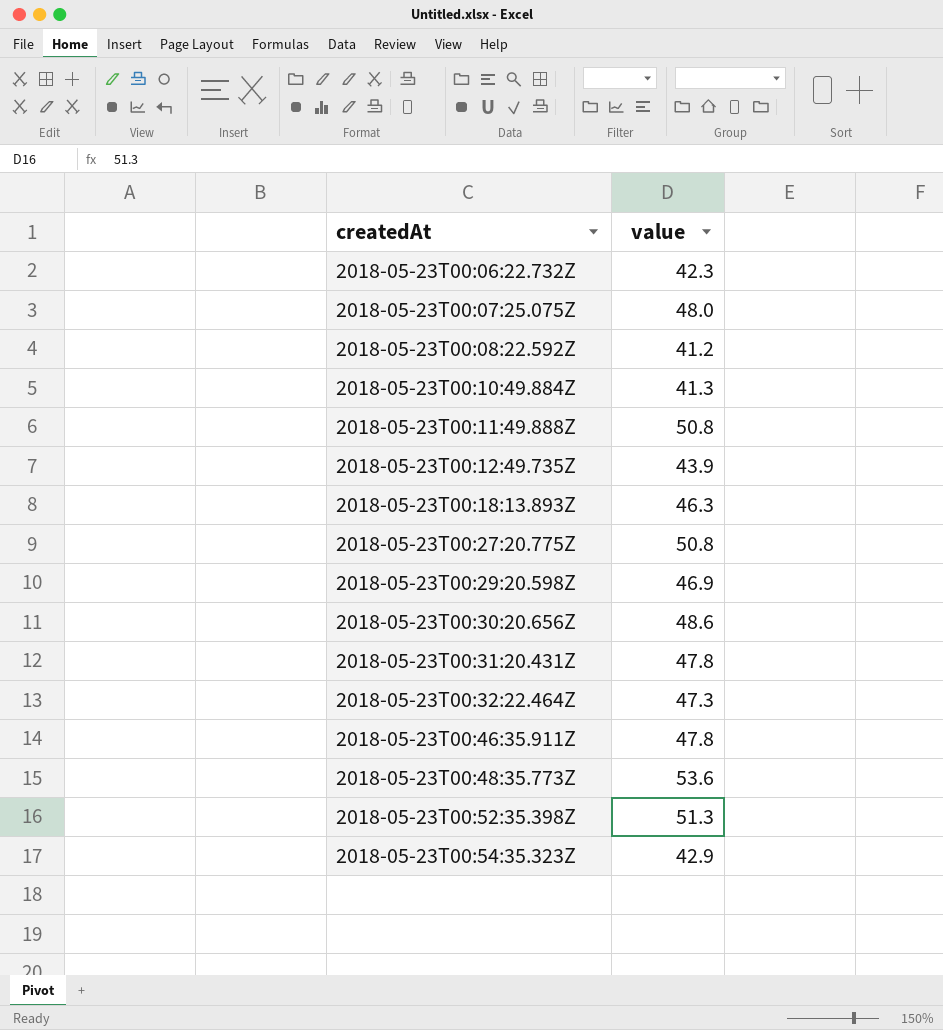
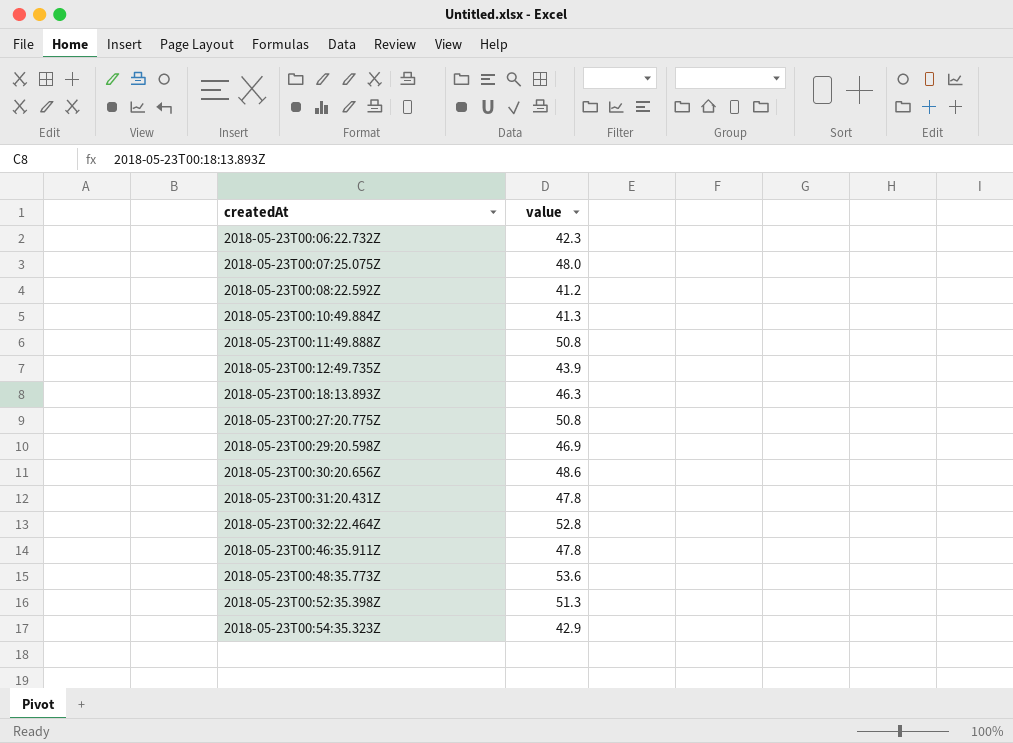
2018-05-23T00:32:22.464Z | value: 47.3 -> 52.8

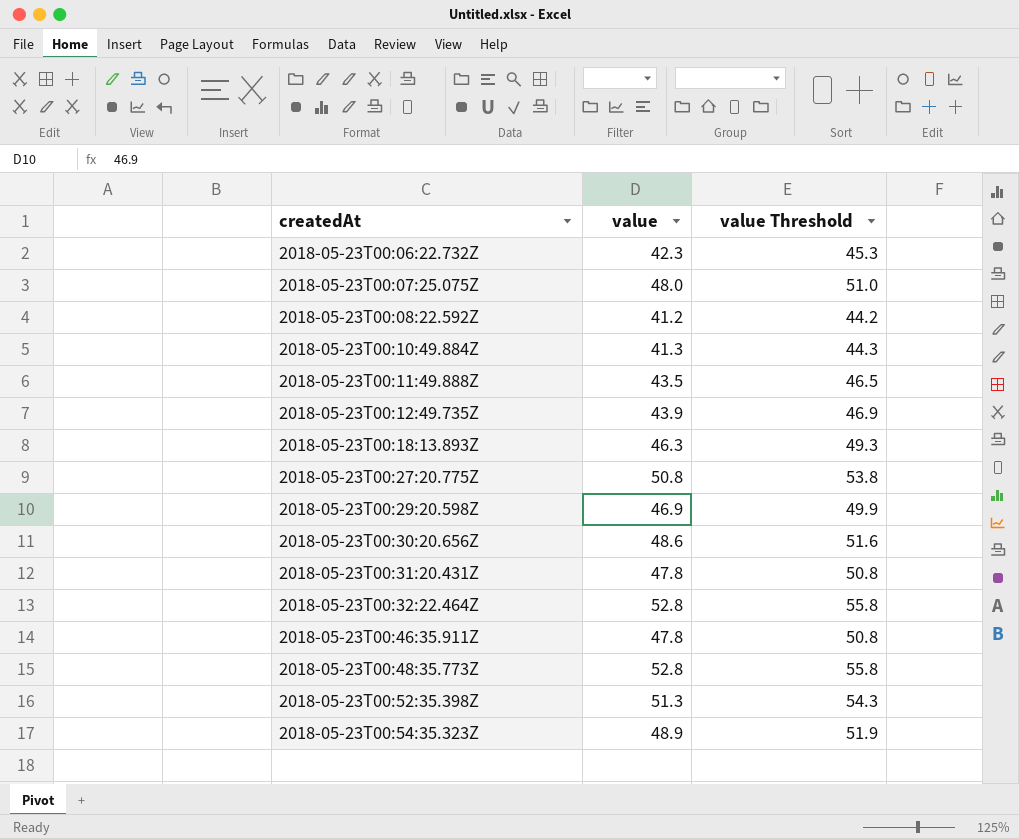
column value Threshold | formula: none -> [value] + 3
2018-05-23T00:11:49.888Z | value: 50.8 -> 43.5
2018-05-23T00:48:35.773Z | value: 53.6 -> 52.8
2018-05-23T00:54:35.323Z | value: 42.9 -> 48.9

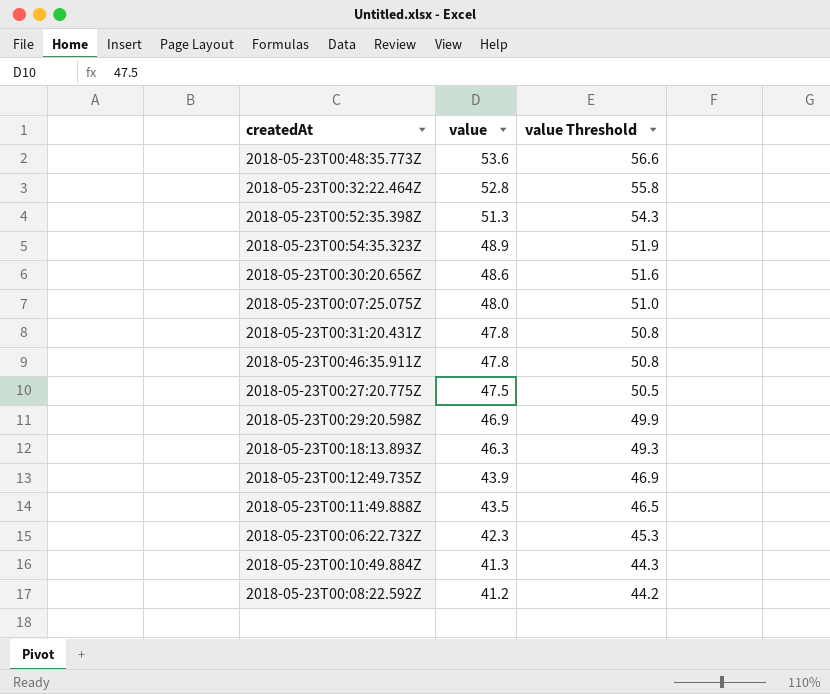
row order: createdAt ascending -> value descending
2018-05-23T00:48:35.773Z | value: 52.8 -> 53.6
2018-05-23T00:48:35.773Z | value Threshold: 55.8 -> 56.6
2018-05-23T00:27:20.775Z | value: 50.8 -> 47.5
2018-05-23T00:27:20.775Z | value Threshold: 53.8 -> 50.5

